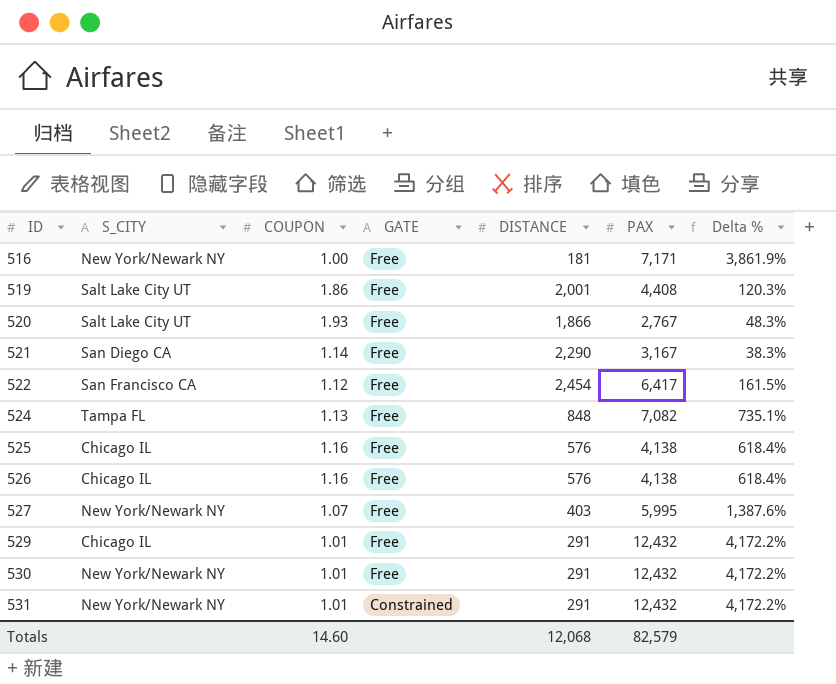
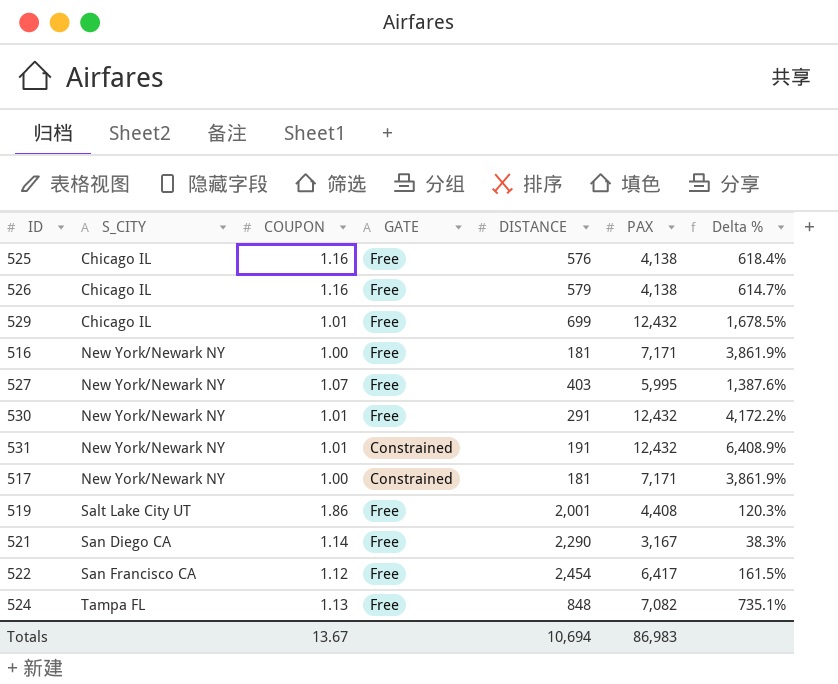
row order: ID ascending -> S_CITY ascending
row 520: Salt Lake City UT | 1.93 | Free | 1,866 | 2,767 | 48.3% -> none
526 | DISTANCE: 576 -> 579
526 | Delta %: 618.4% -> 614.7%
529 | DISTANCE: 291 -> 699
529 | Delta %: 4,172.2% -> 1,678.5%
531 | DISTANCE: 291 -> 191
531 | Delta %: 4,172.2% -> 6,408.9%
row 517: none -> New York/Newark NY | 1.00 | Constrained | 181 | 7,171 | 3,861.9%
Totals | COUPON: 14.60 -> 13.67
Totals | DISTANCE: 12,068 -> 10,694
Totals | PAX: 82,579 -> 86,983

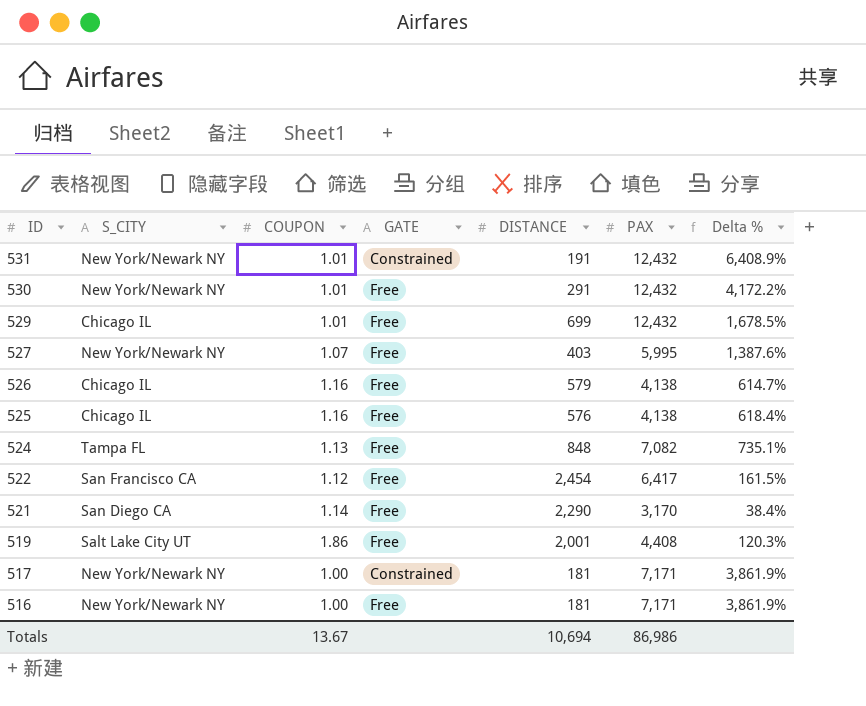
row order: S_CITY ascending -> ID descending
521 | PAX: 3,167 -> 3,170
521 | Delta %: 38.3% -> 38.4%
Totals | PAX: 86,983 -> 86,986

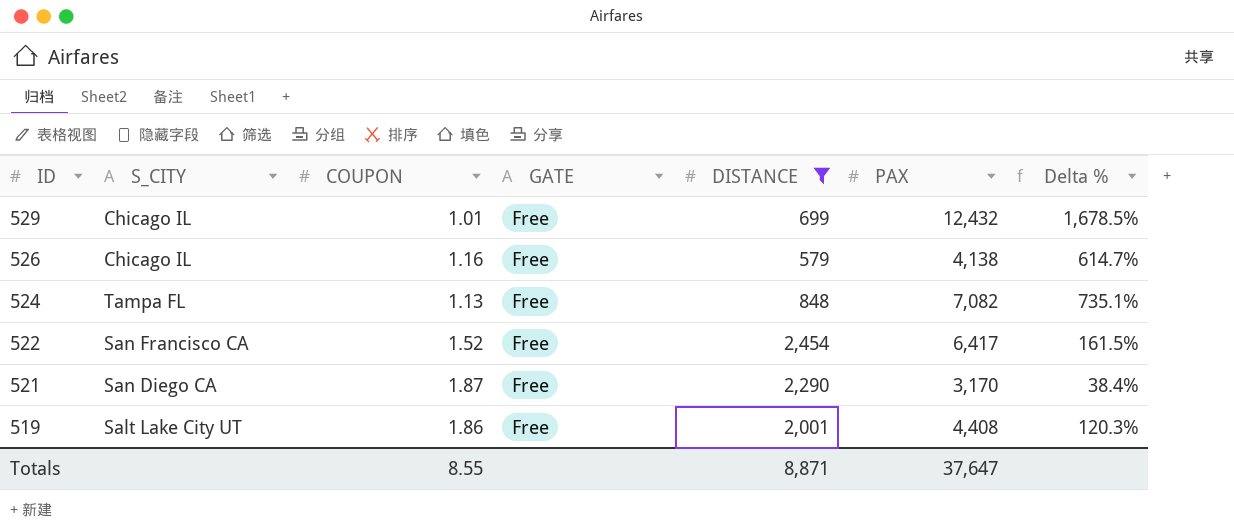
filter: none -> DISTANCE >= 579
522 | COUPON: 1.12 -> 1.52
521 | COUPON: 1.14 -> 1.87
Totals | COUPON: 13.67 -> 8.55
Totals | DISTANCE: 10,694 -> 8,871
Totals | PAX: 86,986 -> 37,647

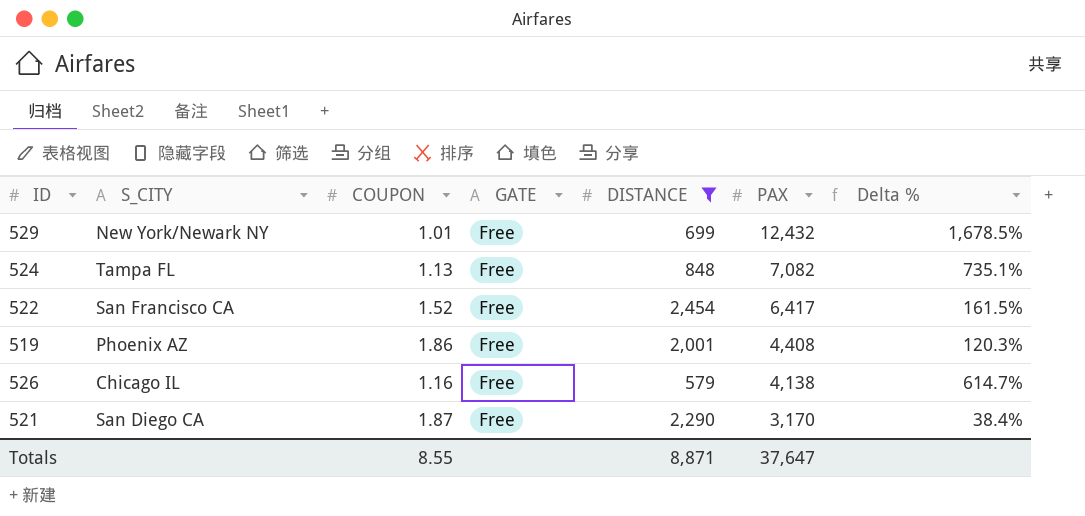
row order: ID descending -> PAX descending
529 | S_CITY: Chicago IL -> New York/Newark NY
519 | S_CITY: Salt Lake City UT -> Phoenix AZ

